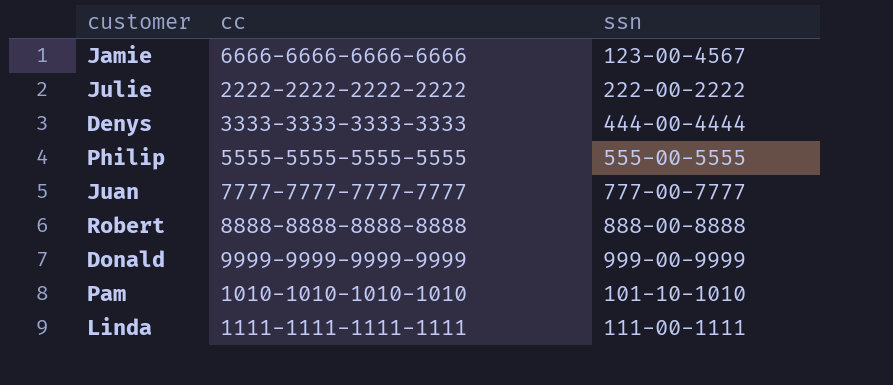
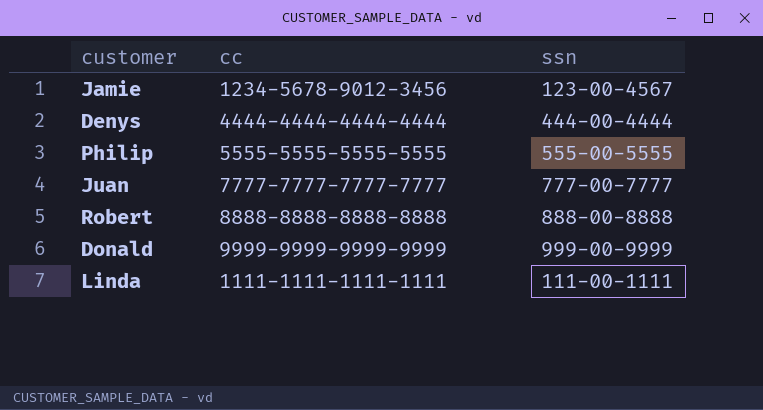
row Julie: 2222-2222-2222-2222 | 222-00-2222 -> none
row Pam: 1010-1010-1010-1010 | 101-10-1010 -> none
Jamie | cc: 6666-6666-6666-6666 -> 1234-5678-9012-3456
Denys | cc: 3333-3333-3333-3333 -> 4444-4444-4444-4444

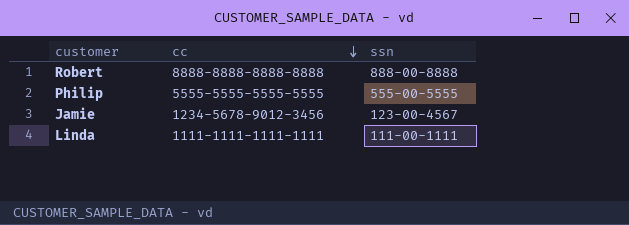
row order: none -> cc descending
row Denys: 4444-4444-4444-4444 | 444-00-4444 -> none
row Juan: 7777-7777-7777-7777 | 777-00-7777 -> none
row Donald: 9999-9999-9999-9999 | 999-00-9999 -> none

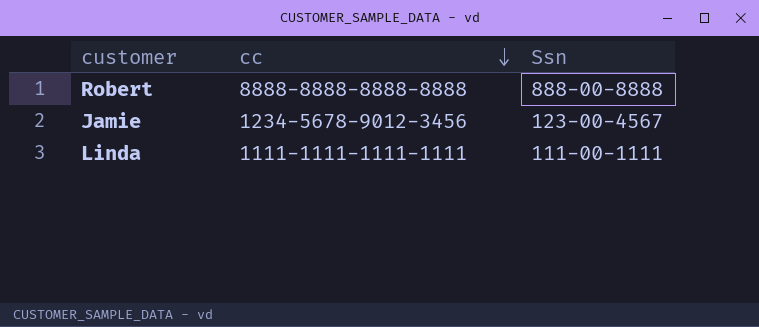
column name: ssn -> Ssn
row Philip: 5555-5555-5555-5555 | 555-00-5555 -> none

